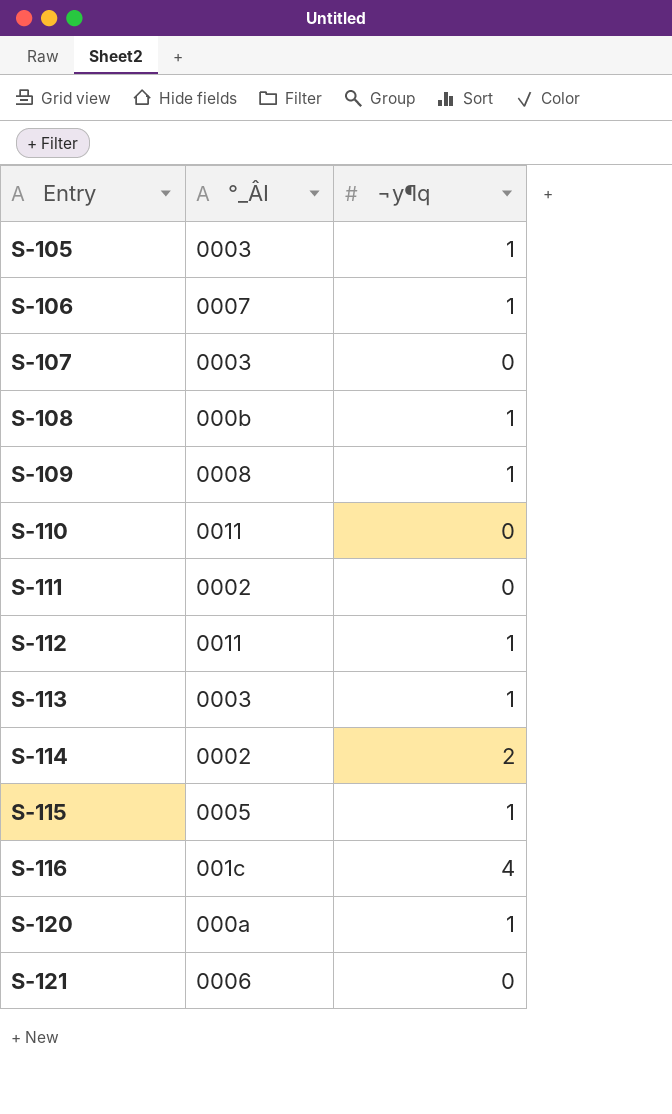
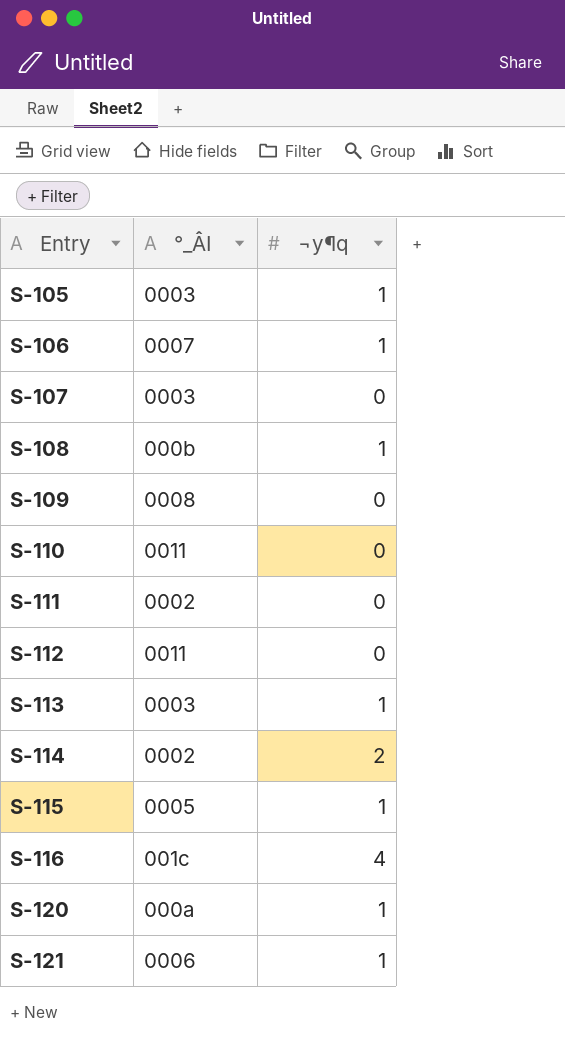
S-109 | ¬y¶q: 1 -> 0
S-112 | ¬y¶q: 1 -> 0
S-121 | ¬y¶q: 0 -> 1

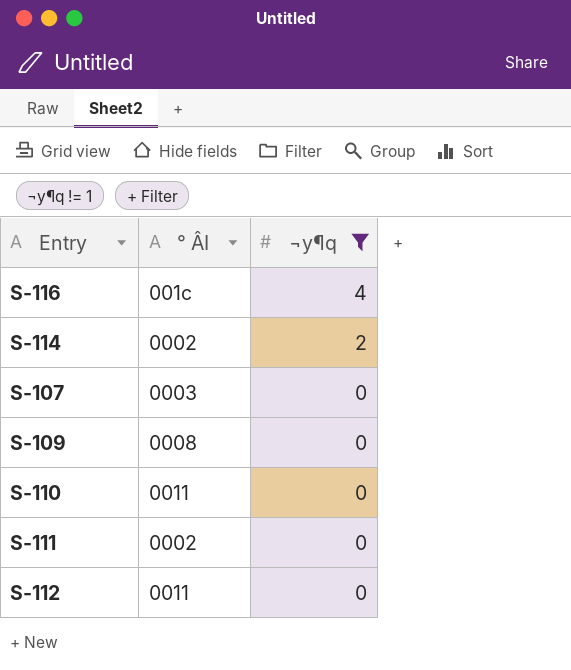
filter: none -> ¬y¶q != 1
row order: Entry ascending -> ¬y¶q descending
column name: °_ÂI -> ° ÂI

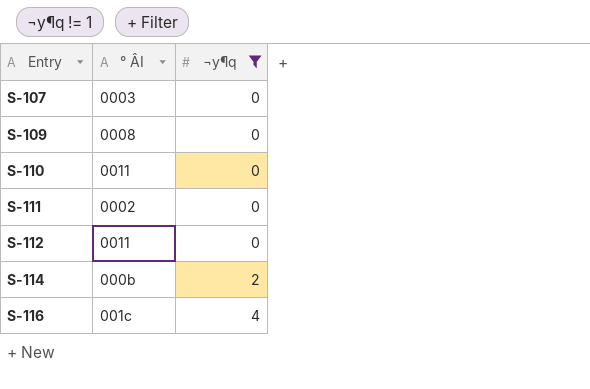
row order: ¬y¶q descending -> Entry ascending
S-114 | ° ÂI: 0002 -> 000b

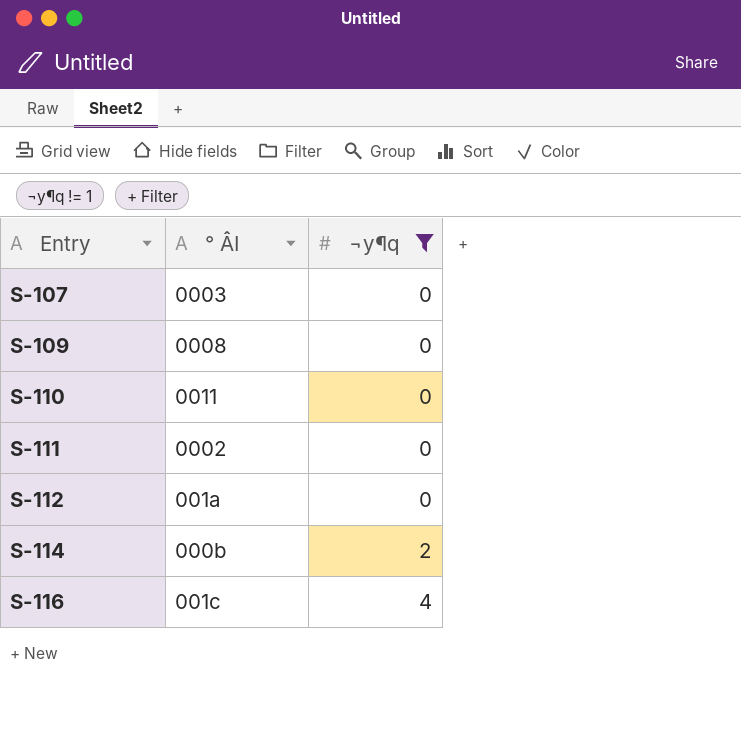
S-112 | ° ÂI: 0011 -> 001a

